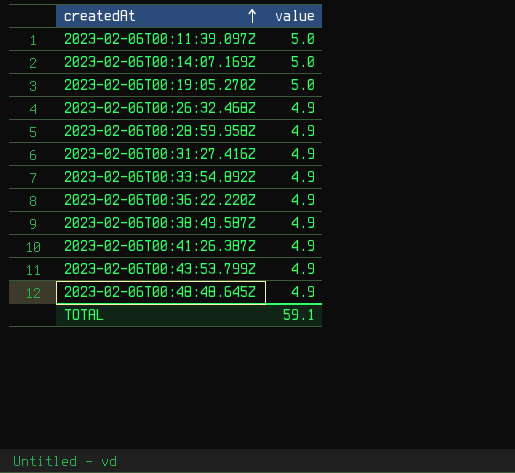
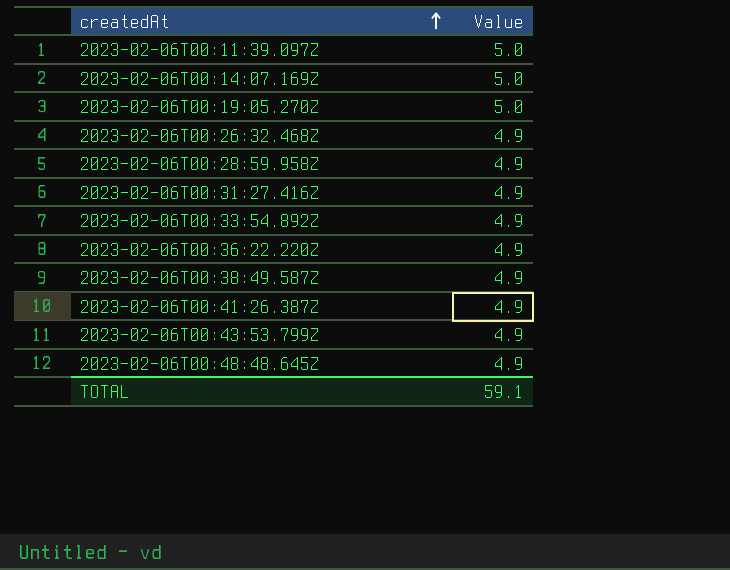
column name: value -> Value

